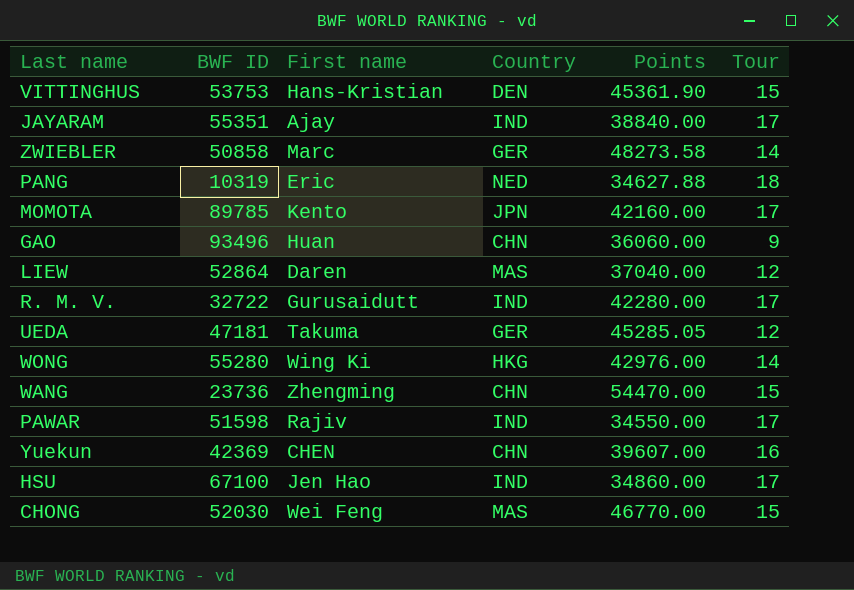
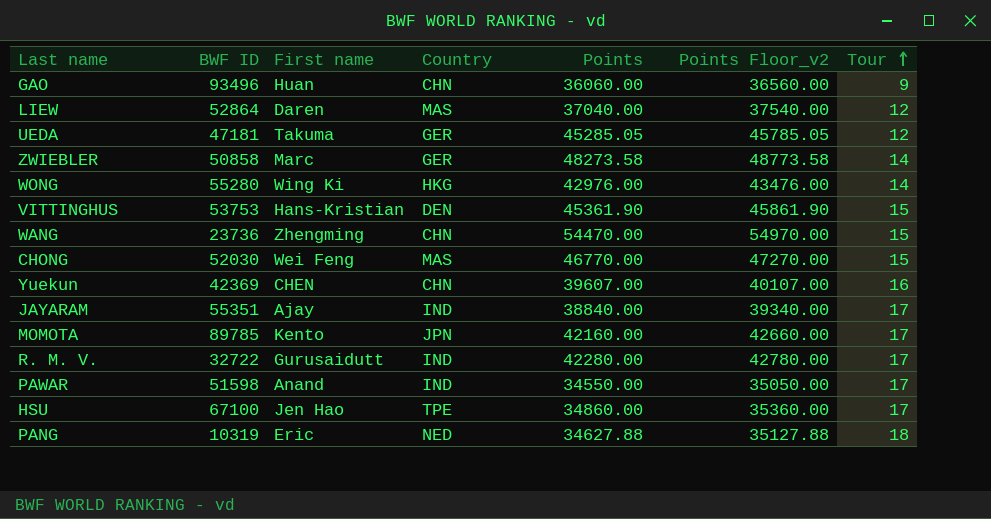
row order: none -> Tour ascending
column Points Floor_v2 | formula: none -> [Points] + 500
PAWAR | First name: Rajiv -> Anand
HSU | Country: IND -> TPE

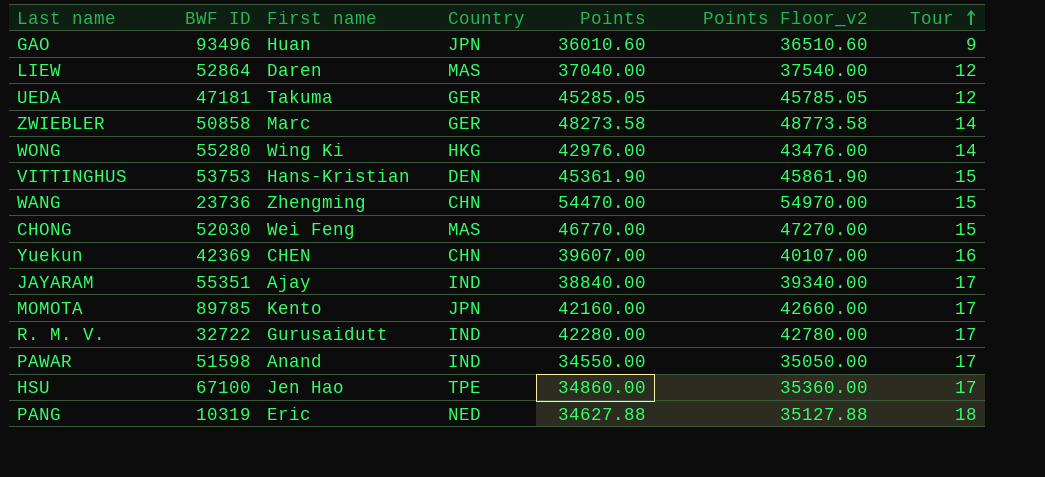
GAO | Country: CHN -> JPN
GAO | Points: 36060.00 -> 36010.60
GAO | Points Floor_v2: 36560.00 -> 36510.60

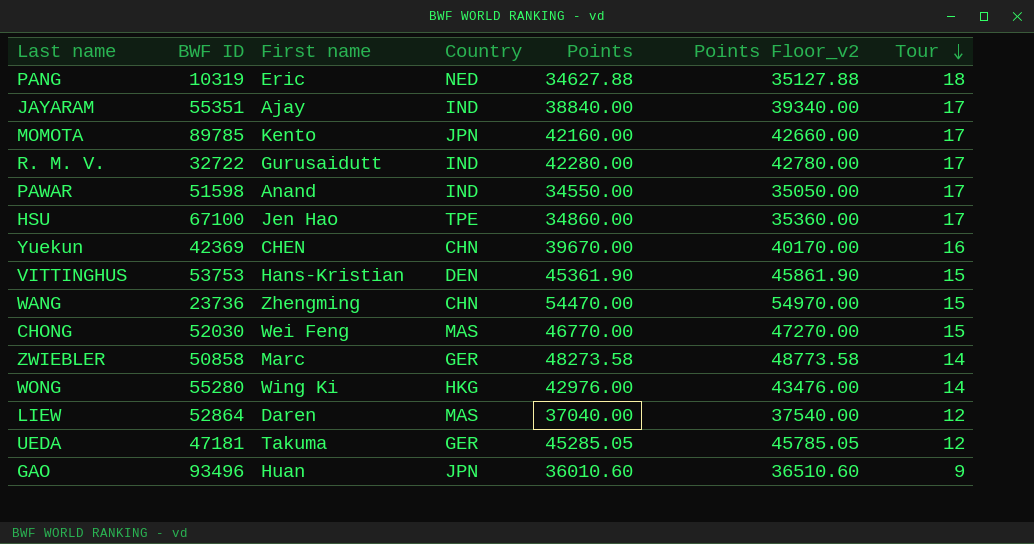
row order: Tour ascending -> Tour descending
Yuekun | Points: 39607.00 -> 39670.00
Yuekun | Points Floor_v2: 40107.00 -> 40170.00

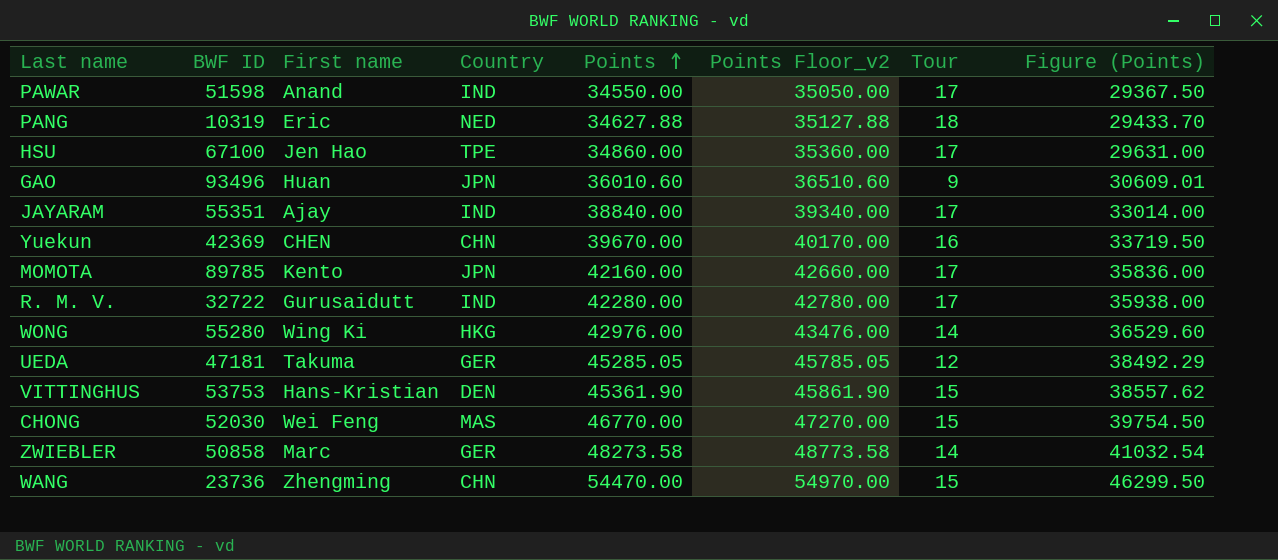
row order: Tour descending -> Points ascending
column Figure (Points) | formula: none -> [Points] * 0.85
row LIEW: 52864 | Daren | MAS | 37040.00 | 37540.00 | 12 -> none

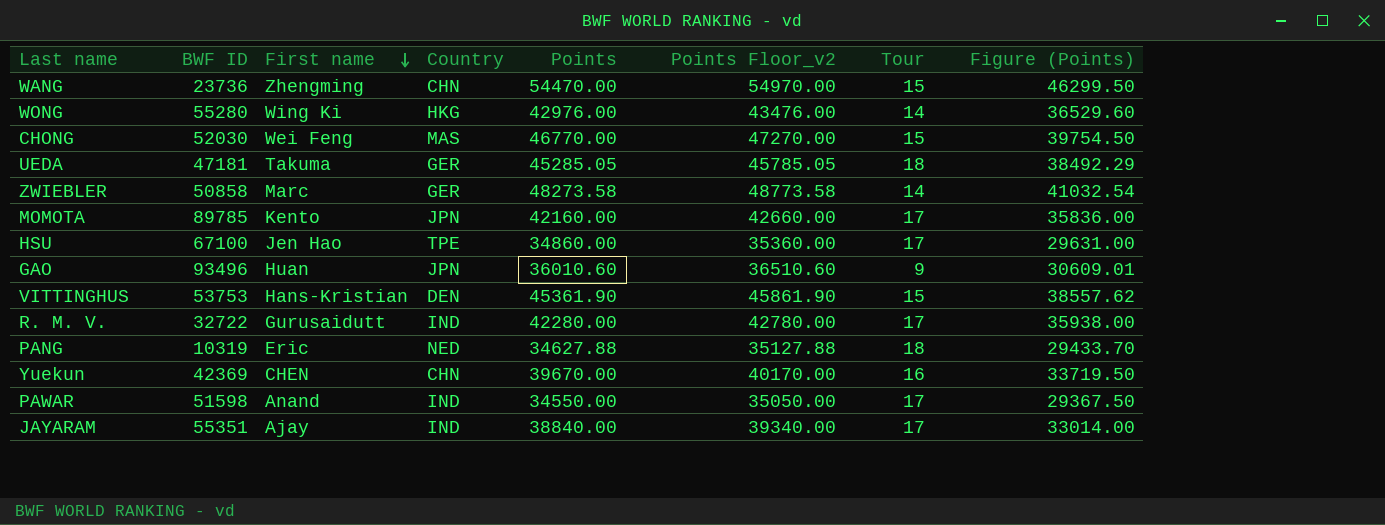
row order: Points ascending -> First name descending
UEDA | Tour: 12 -> 18

